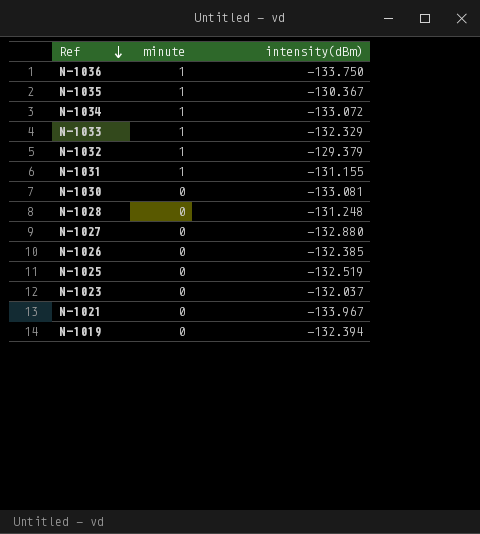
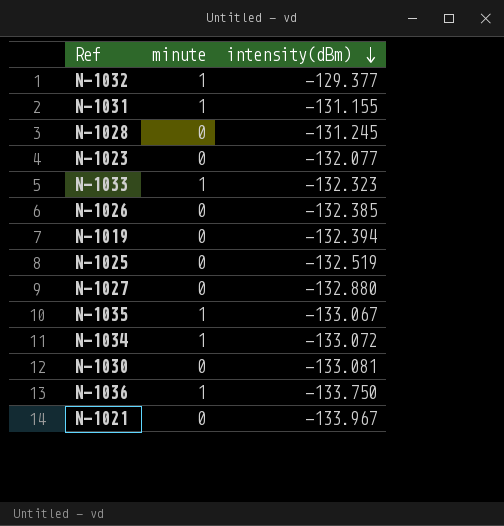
row order: Ref descending -> intensity(dBm) descending
N-1032 | intensity(dBm): -129.379 -> -129.377
N-1028 | intensity(dBm): -131.248 -> -131.245
N-1023 | intensity(dBm): -132.037 -> -132.077
N-1033 | intensity(dBm): -132.329 -> -132.323
N-1035 | intensity(dBm): -130.367 -> -133.067

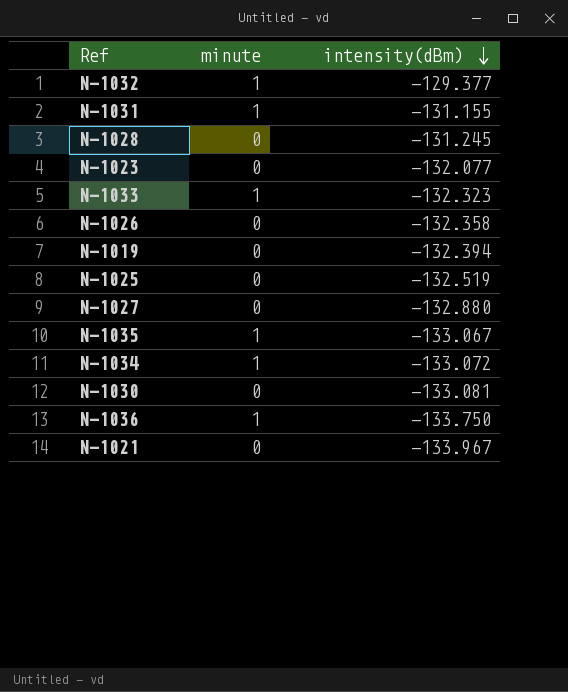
N-1026 | intensity(dBm): -132.385 -> -132.358

